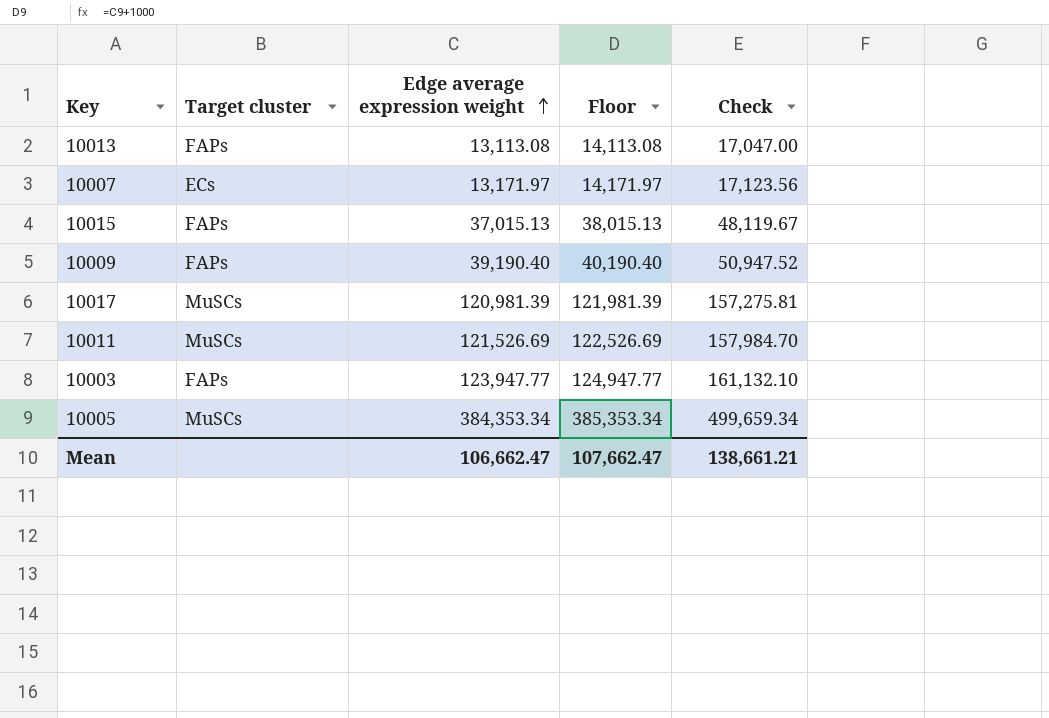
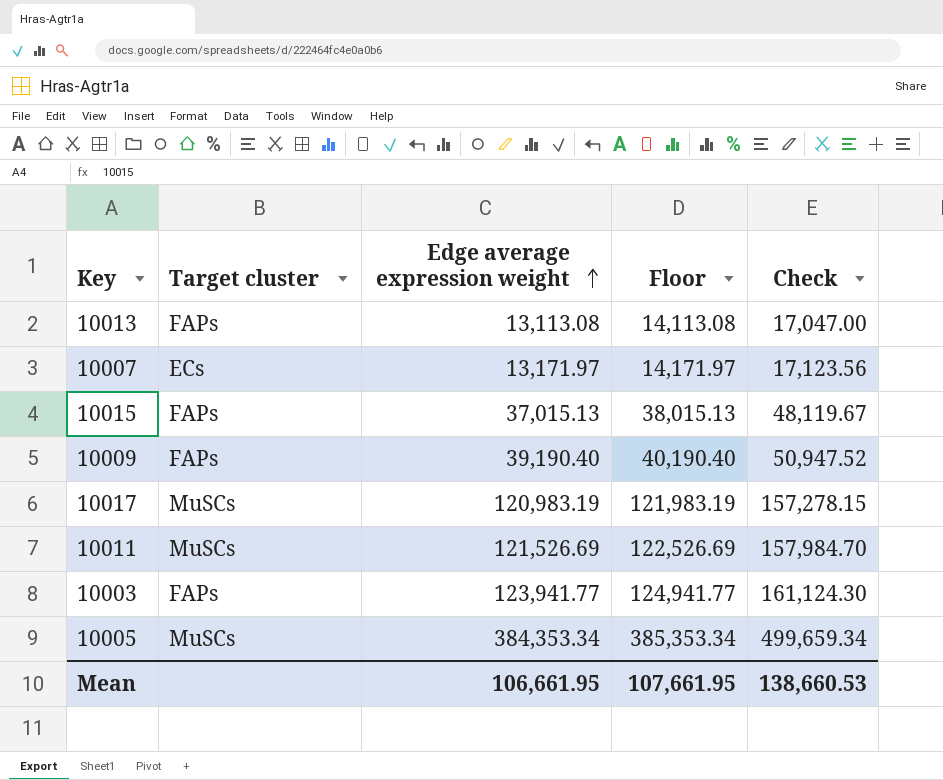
10017 | Edge average expression weight: 120,981.39 -> 120,983.19
10017 | Floor: 121,981.39 -> 121,983.19
10017 | Check: 157,275.81 -> 157,278.15
10003 | Edge average expression weight: 123,947.77 -> 123,941.77
10003 | Floor: 124,947.77 -> 124,941.77
10003 | Check: 161,132.10 -> 161,124.30
Mean | Edge average expression weight: 106,662.47 -> 106,661.95
Mean | Floor: 107,662.47 -> 107,661.95
Mean | Check: 138,661.21 -> 138,660.53

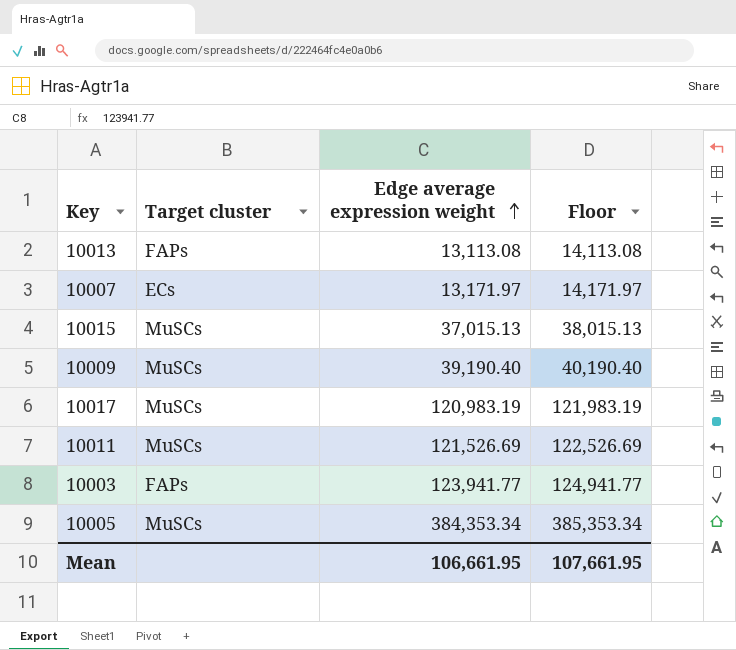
column Check | formula: [Edge average expression weight] * 1.3 -> none
10015 | Target cluster: FAPs -> MuSCs
10009 | Target cluster: FAPs -> MuSCs

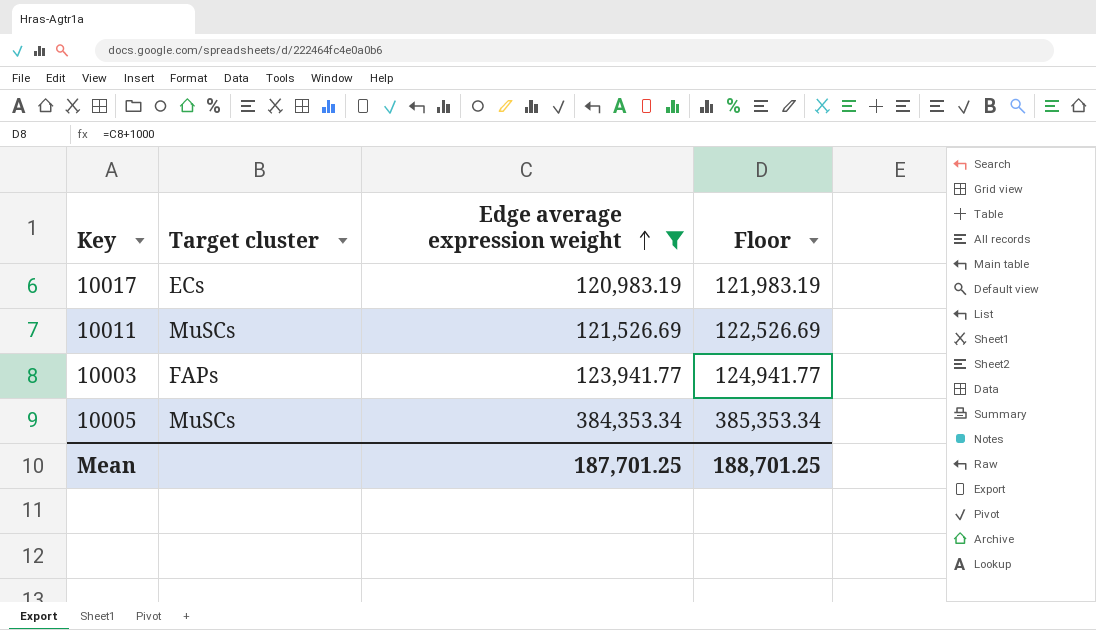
filter: none -> Edge average expression weight >= 120,983.19
10017 | Target cluster: MuSCs -> ECs
Mean | Edge average expression weight: 106,661.95 -> 187,701.25
Mean | Floor: 107,661.95 -> 188,701.25

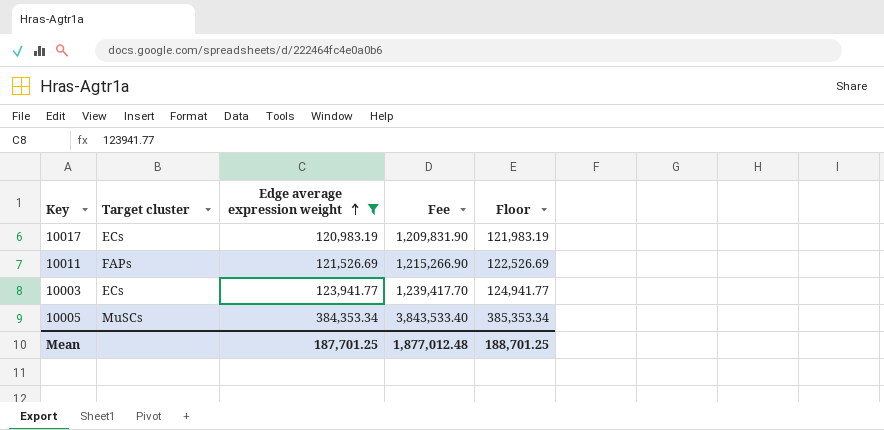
column Fee | formula: none -> [Edge average expression weight] * 10
10011 | Target cluster: MuSCs -> FAPs
10003 | Target cluster: FAPs -> ECs

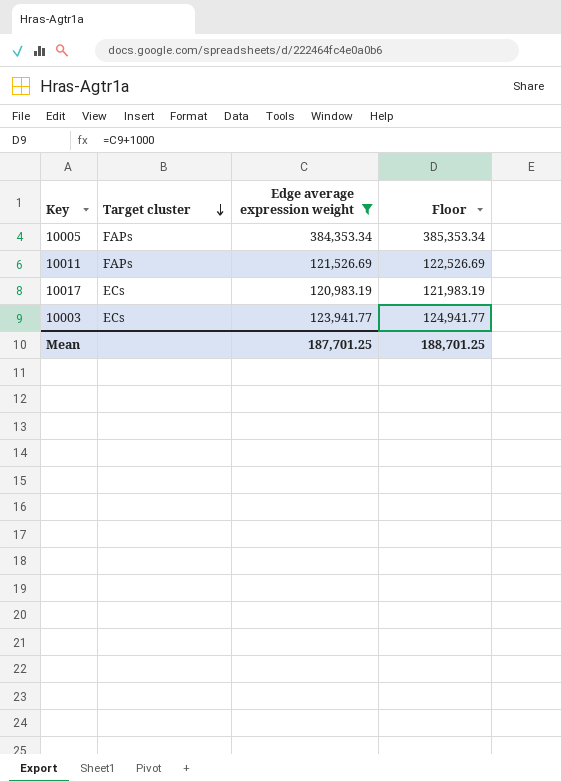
row order: Edge average expression weight ascending -> Target cluster descending
column Fee | formula: [Edge average expression weight] * 10 -> none
10005 | Target cluster: MuSCs -> FAPs

